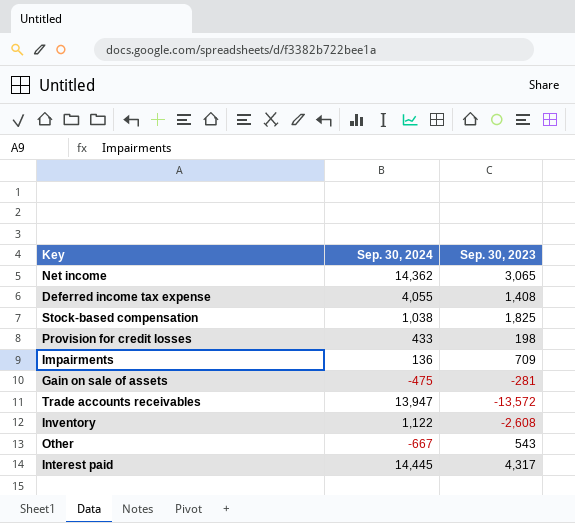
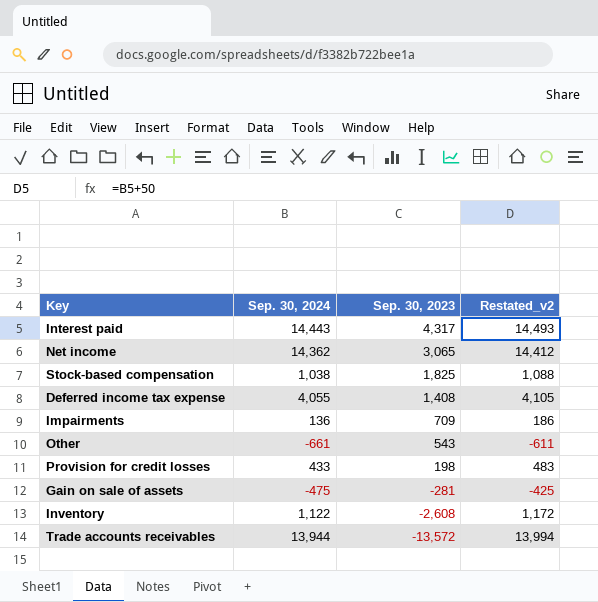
row order: none -> Sep. 30, 2023 descending
column Restated_v2 | formula: none -> [Sep. 30, 2024] + 50
Interest paid | Sep. 30, 2024: 14,445 -> 14,443
Other | Sep. 30, 2024: -667 -> -661
Trade accounts receivables | Sep. 30, 2024: 13,947 -> 13,944

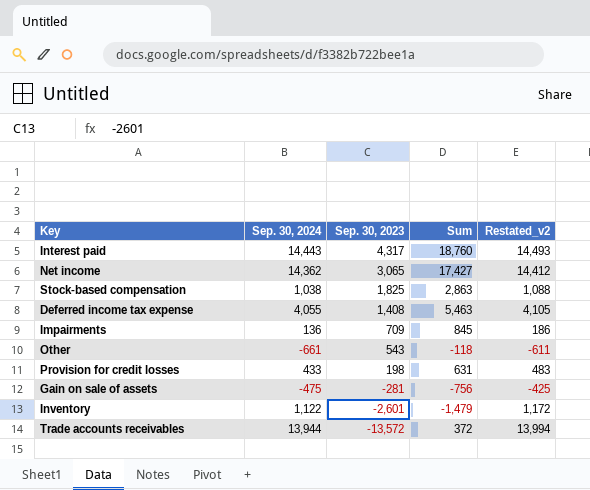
column Sum | formula: none -> [Sep. 30, 2024] + [Sep. 30, 2023]
Inventory | Sep. 30, 2023: -2,608 -> -2,601

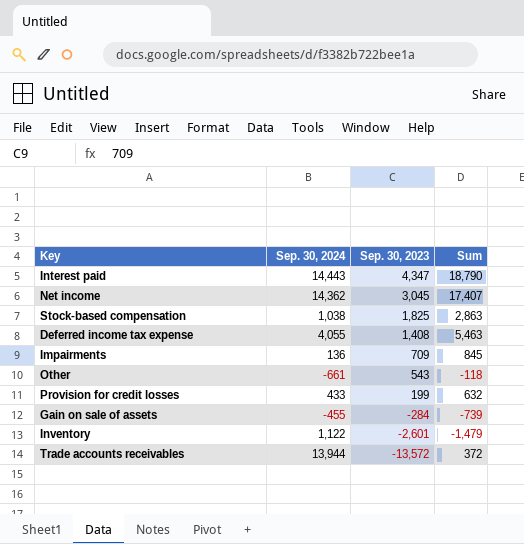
column Restated_v2 | formula: [Sep. 30, 2024] + 50 -> none
Interest paid | Sep. 30, 2023: 4,317 -> 4,347
Interest paid | Sum: 18,760 -> 18,790
Net income | Sep. 30, 2023: 3,065 -> 3,045
Net income | Sum: 17,427 -> 17,407
Provision for credit losses | Sep. 30, 2023: 198 -> 199
Provision for credit losses | Sum: 631 -> 632
Gain on sale of assets | Sep. 30, 2024: -475 -> -455
Gain on sale of assets | Sep. 30, 2023: -281 -> -284
Gain on sale of assets | Sum: -756 -> -739

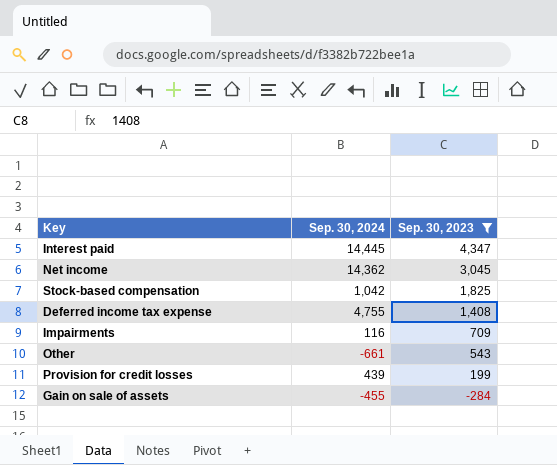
filter: none -> Sep. 30, 2023 >= -284
column Sum | formula: [Sep. 30, 2024] + [Sep. 30, 2023] -> none
Interest paid | Sep. 30, 2024: 14,443 -> 14,445
Stock-based compensation | Sep. 30, 2024: 1,038 -> 1,042
Deferred income tax expense | Sep. 30, 2024: 4,055 -> 4,755
Impairments | Sep. 30, 2024: 136 -> 116
Provision for credit losses | Sep. 30, 2024: 433 -> 439

